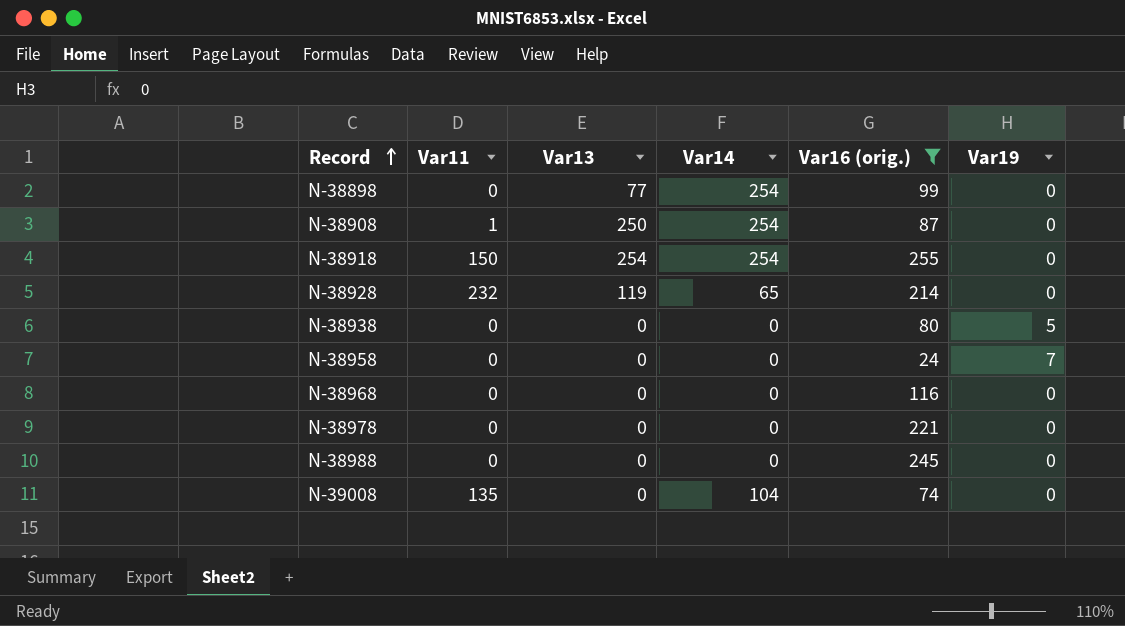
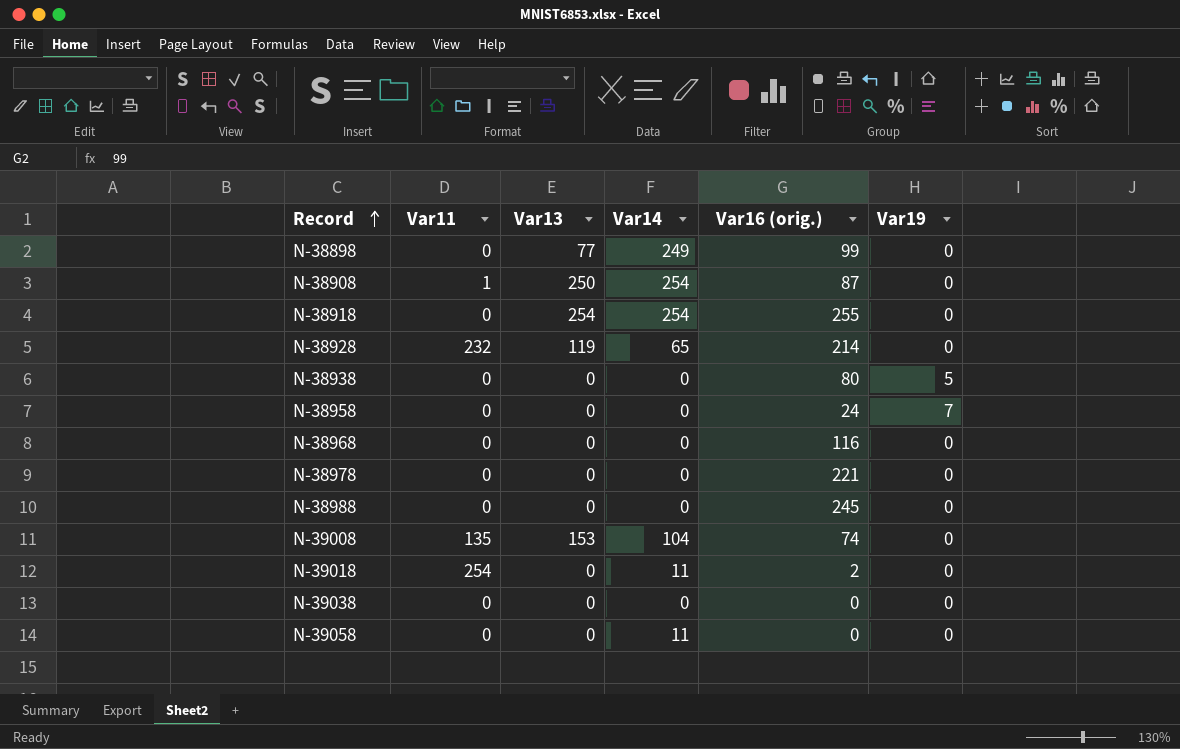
filter: Var16 (orig.) >= 24 -> none
N-38898 | Var14: 254 -> 249
N-38918 | Var11: 150 -> 0
N-39008 | Var13: 0 -> 153

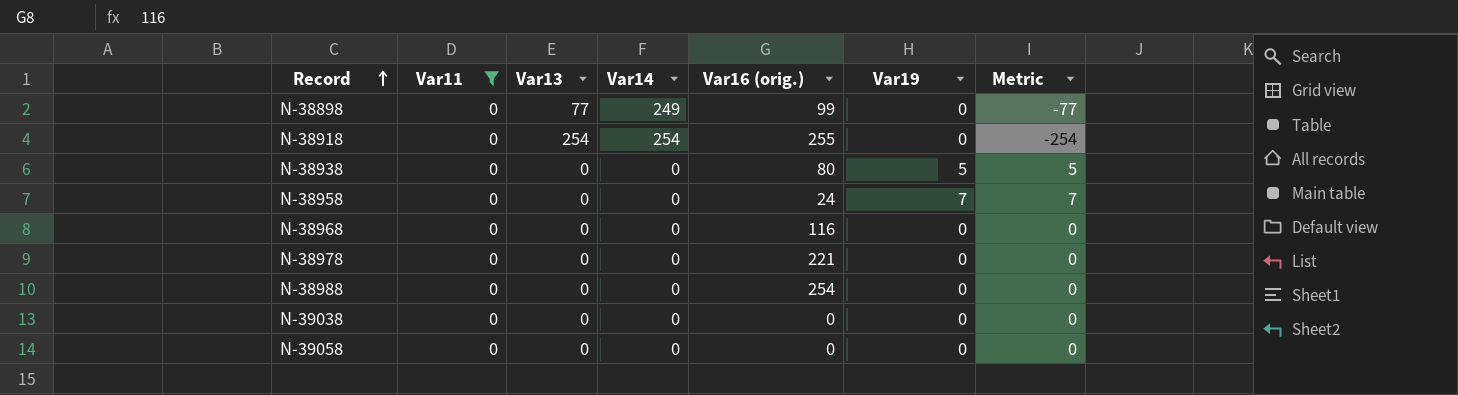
filter: none -> Var11 = 0
column Metric | formula: none -> [Var19] - [Var13]
N-38988 | Var16 (orig.): 245 -> 254
N-39058 | Var14: 11 -> 0

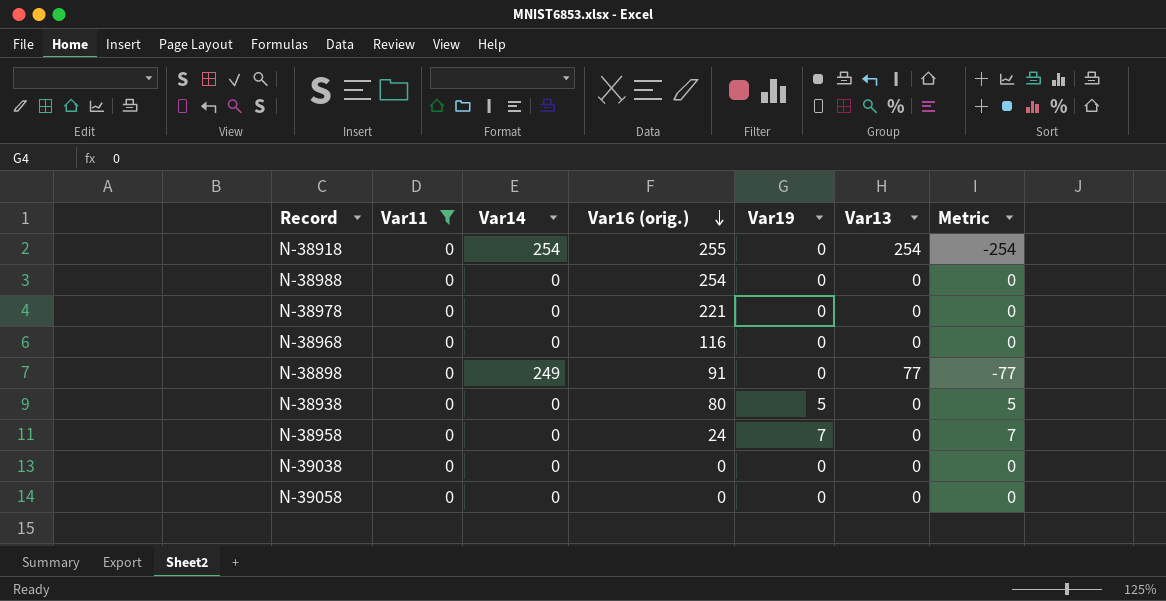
row order: Record ascending -> Var16 (orig.) descending
column Var13 | position: 3 -> 6
N-38898 | Var16 (orig.): 99 -> 91

